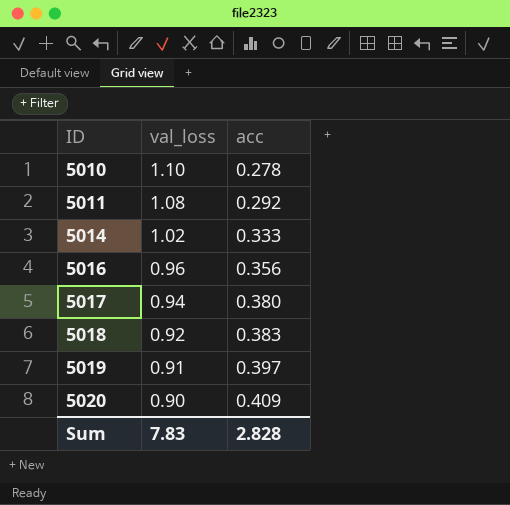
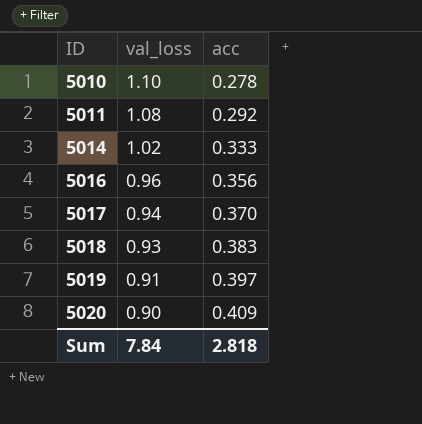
5017 | acc: 0.380 -> 0.370
5018 | val_loss: 0.92 -> 0.93
Sum | val_loss: 7.83 -> 7.84
Sum | acc: 2.828 -> 2.818

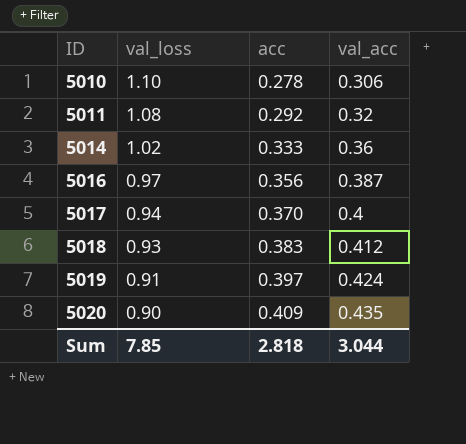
column val_acc | position: none -> 4
5016 | val_loss: 0.96 -> 0.97
Sum | val_loss: 7.84 -> 7.85

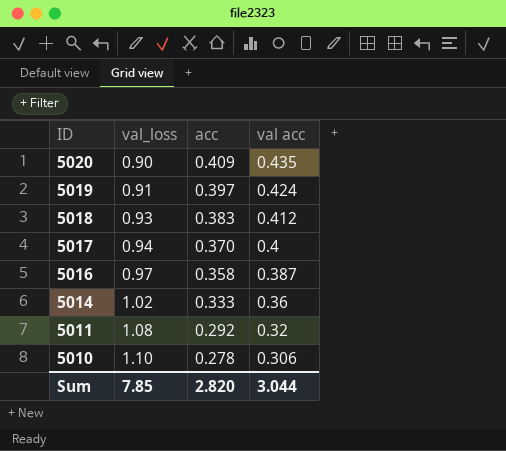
row order: ID ascending -> ID descending
column name: val_acc -> val acc
5016 | acc: 0.356 -> 0.358
Sum | acc: 2.818 -> 2.820

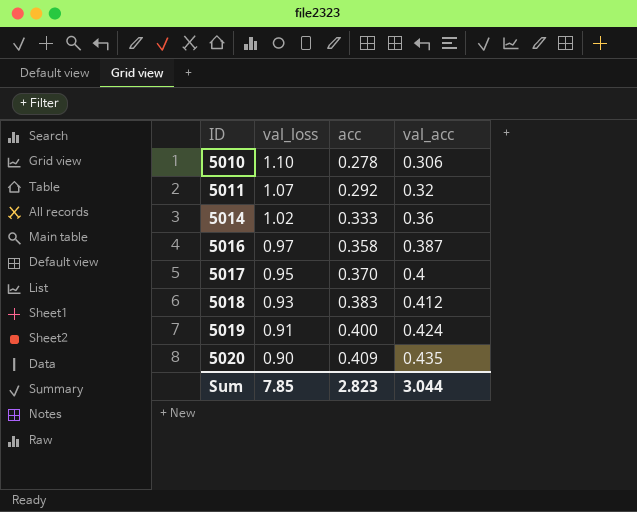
row order: ID descending -> ID ascending
column name: val acc -> val_acc
5011 | val_loss: 1.08 -> 1.07
5017 | val_loss: 0.94 -> 0.95
5019 | acc: 0.397 -> 0.400
Sum | acc: 2.820 -> 2.823

